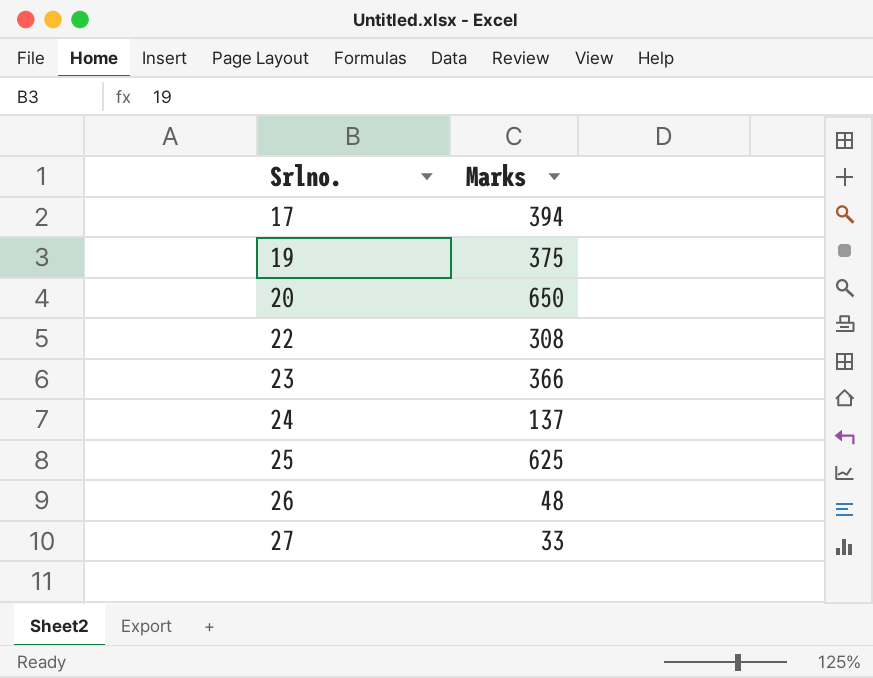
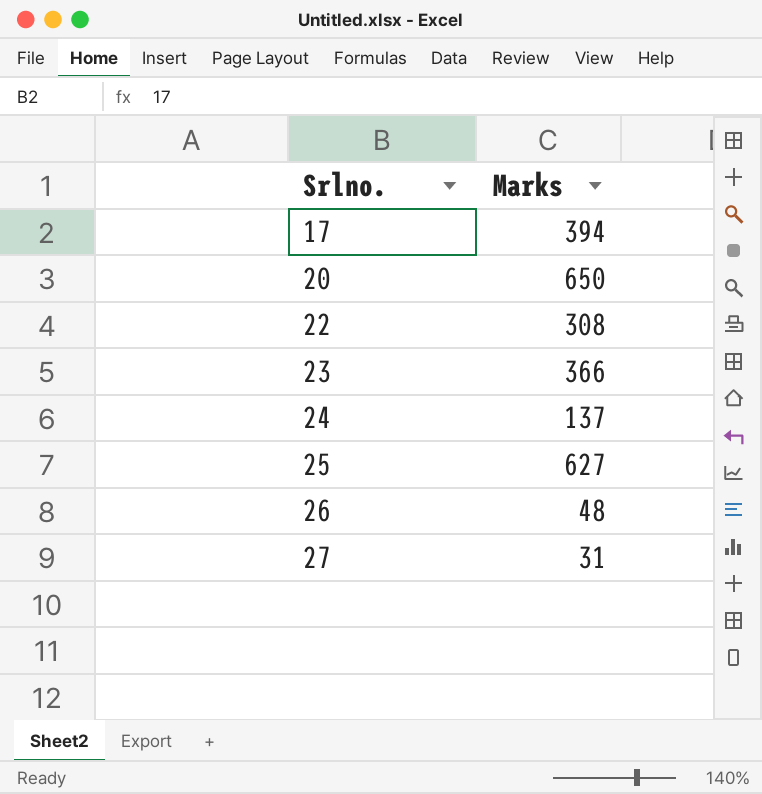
row 19: 375 -> none
25 | Marks: 625 -> 627
27 | Marks: 33 -> 31

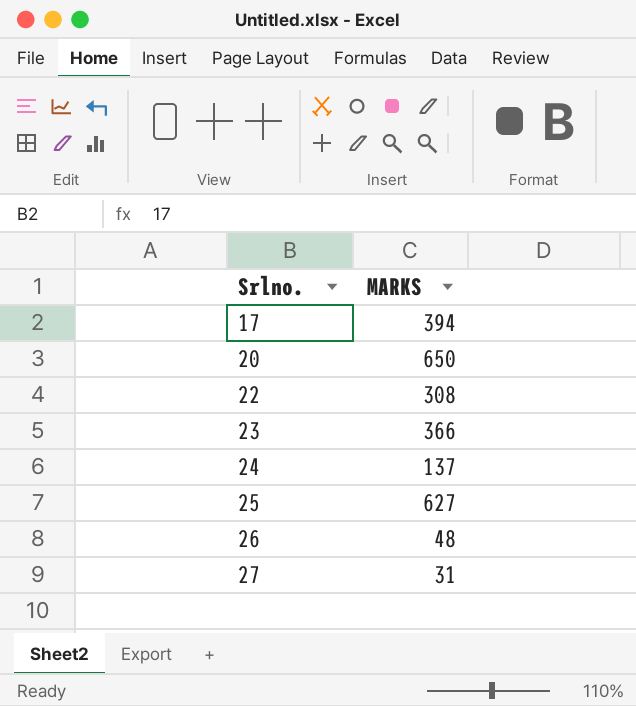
column name: Marks -> MARKS

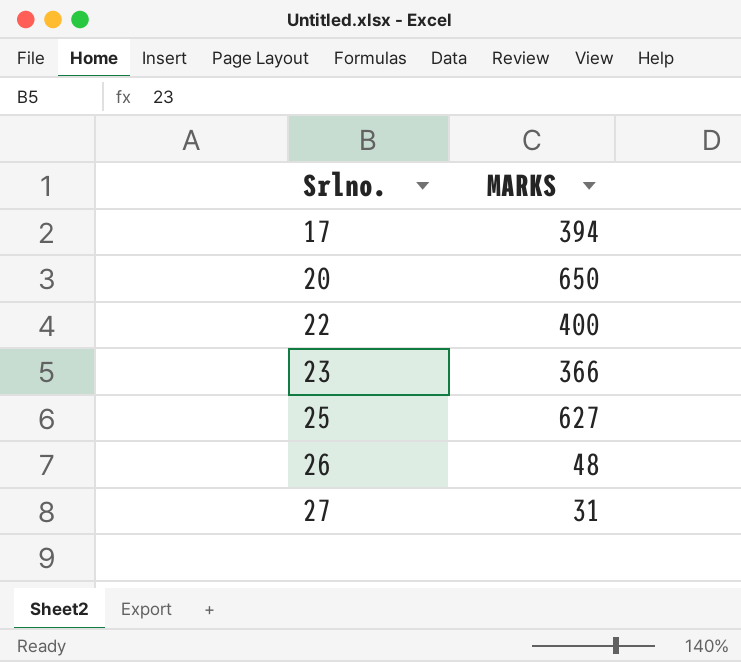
row 24: 137 -> none
22 | MARKS: 308 -> 400

